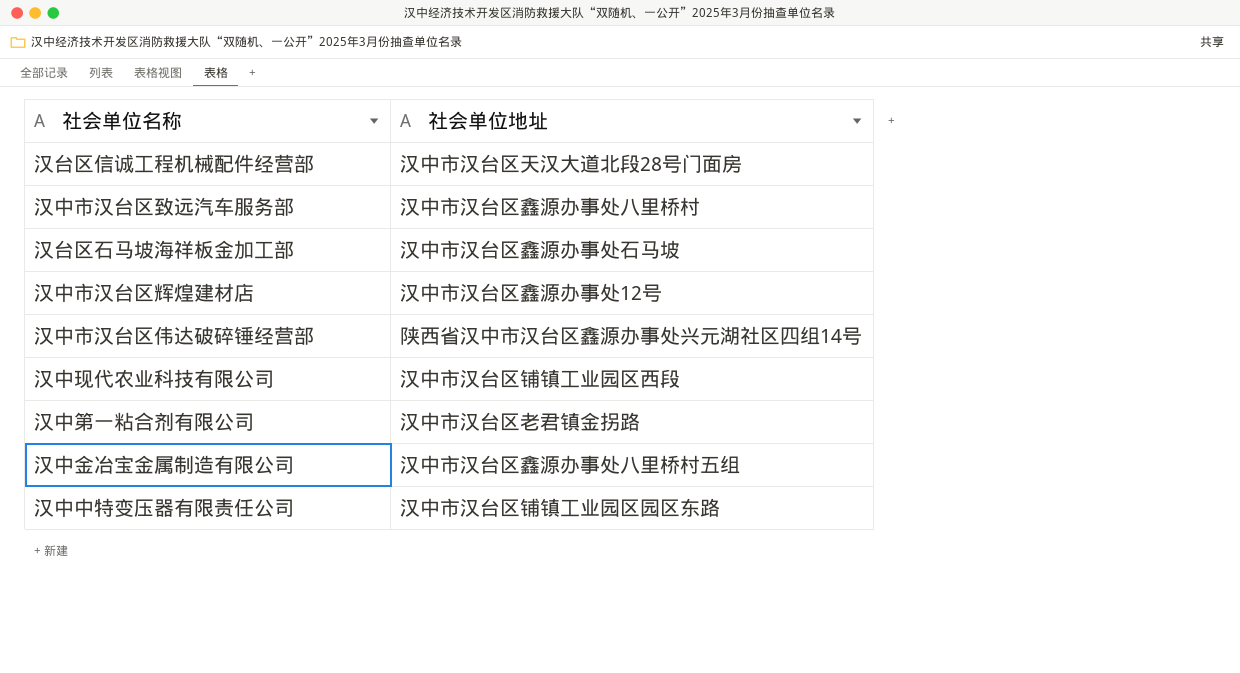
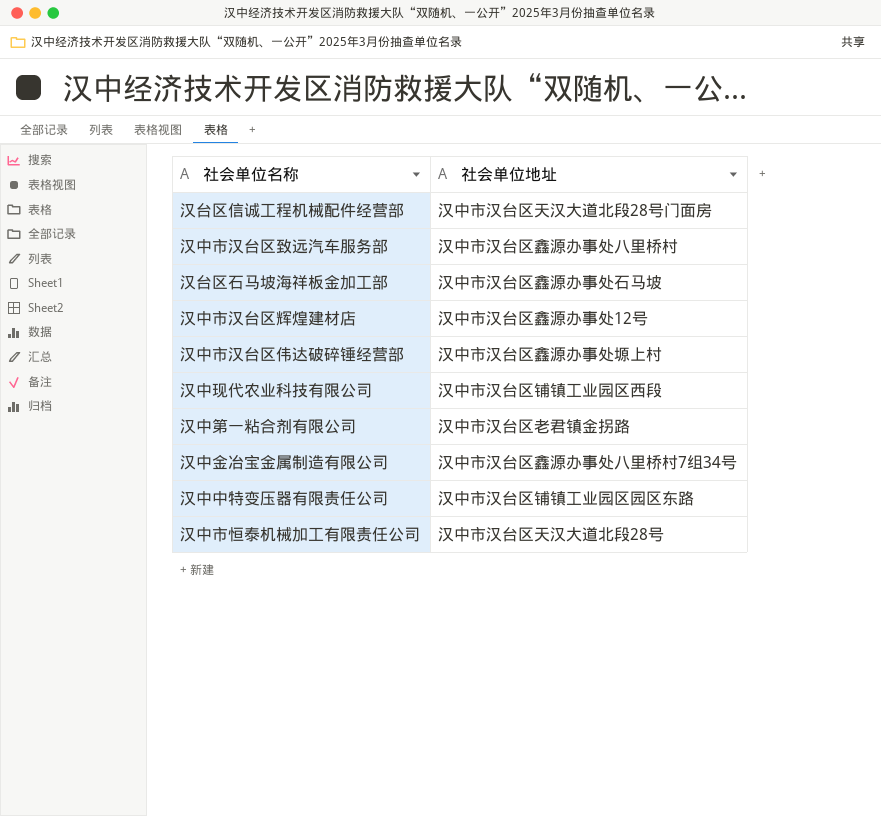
汉中市汉台区伟达破碎锤经营部 | 社会单位地址: 陕西省汉中市汉台区鑫源办事处兴元湖社区四组14号 -> 汉中市汉台区鑫源办事处塬上村
汉中金冶宝金属制造有限公司 | 社会单位地址: 汉中市汉台区鑫源办事处八里桥村五组 -> 汉中市汉台区鑫源办事处八里桥村7组34号
row 汉中市恒泰机械加工有限责任公司: none -> 汉中市汉台区天汉大道北段28号

